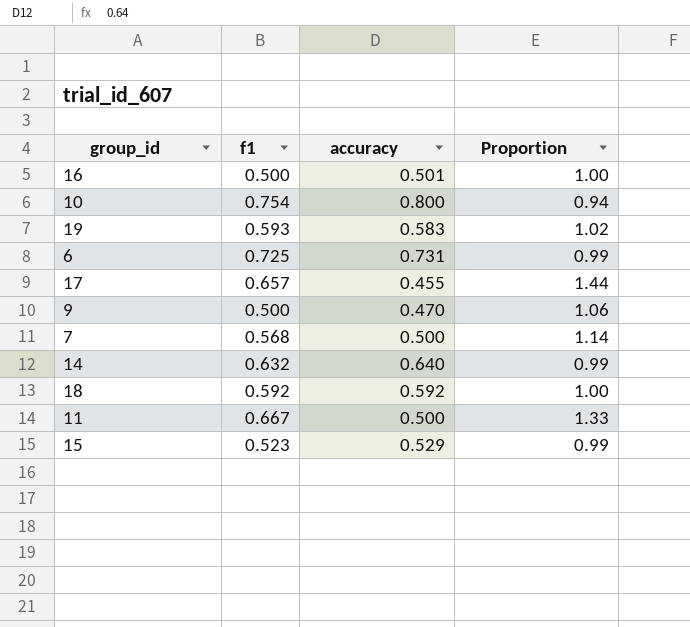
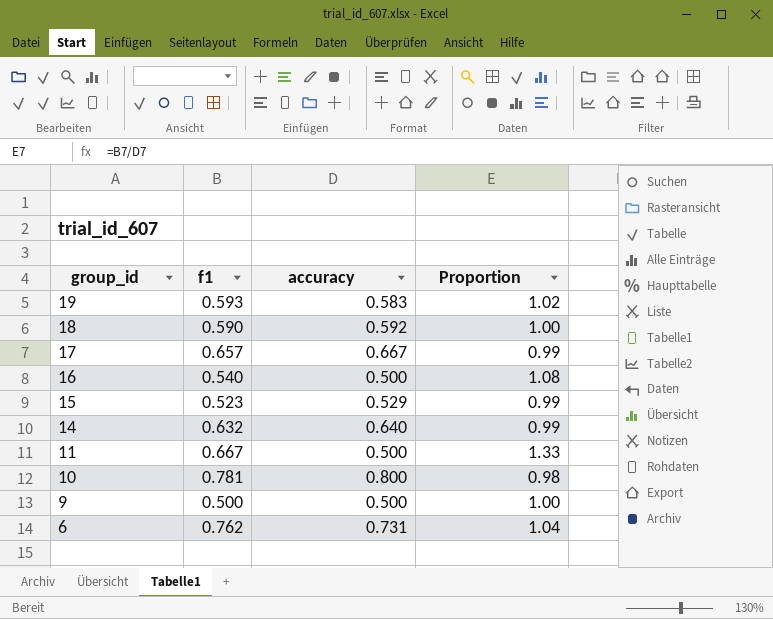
row order: none -> group_id descending
row 7: 0.568 | 0.500 | 1.14 -> none
18 | f1: 0.592 -> 0.590
17 | accuracy: 0.455 -> 0.667
17 | Proportion: 1.44 -> 0.99
16 | f1: 0.500 -> 0.540
16 | accuracy: 0.501 -> 0.500
16 | Proportion: 1.00 -> 1.08
10 | f1: 0.754 -> 0.781
10 | Proportion: 0.94 -> 0.98
9 | accuracy: 0.470 -> 0.500
9 | Proportion: 1.06 -> 1.00
6 | f1: 0.725 -> 0.762
6 | Proportion: 0.99 -> 1.04

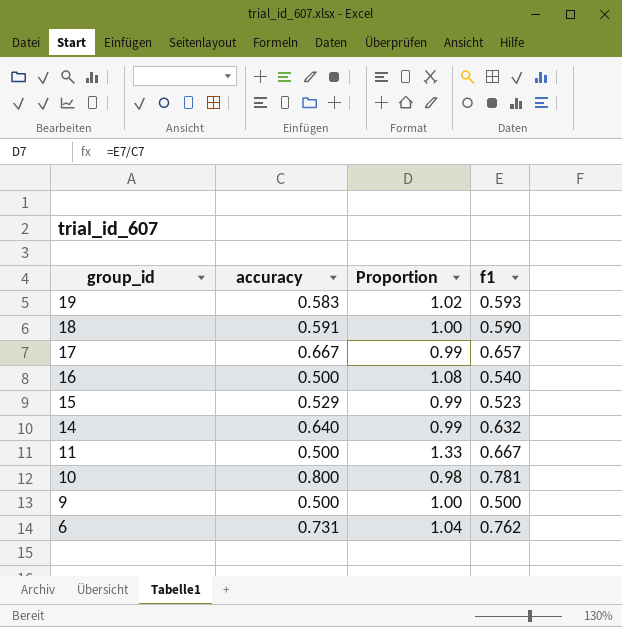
column f1 | position: 2 -> 4
18 | accuracy: 0.592 -> 0.591

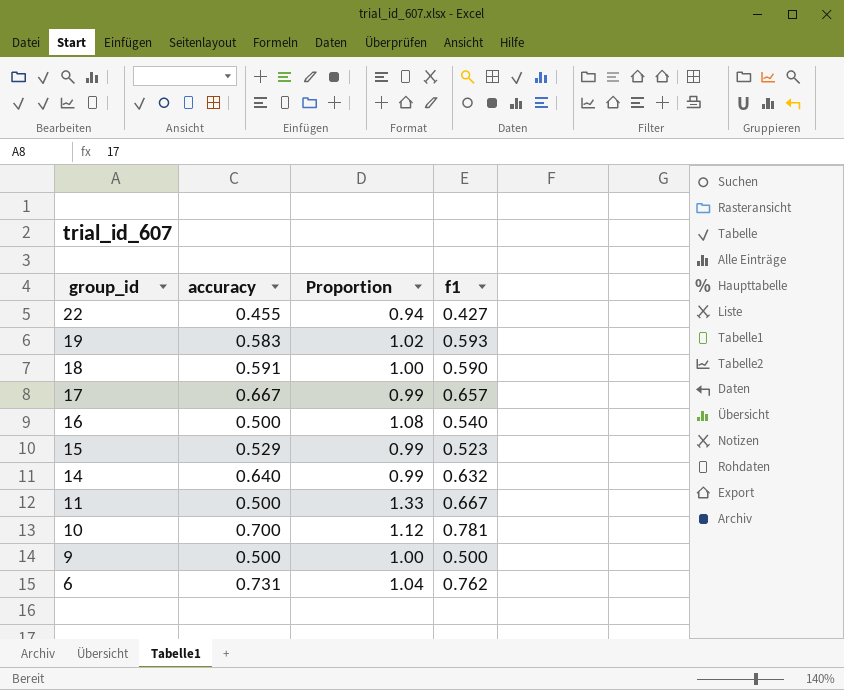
row 22: none -> 0.455 | 0.94 | 0.427
10 | accuracy: 0.800 -> 0.700
10 | Proportion: 0.98 -> 1.12

